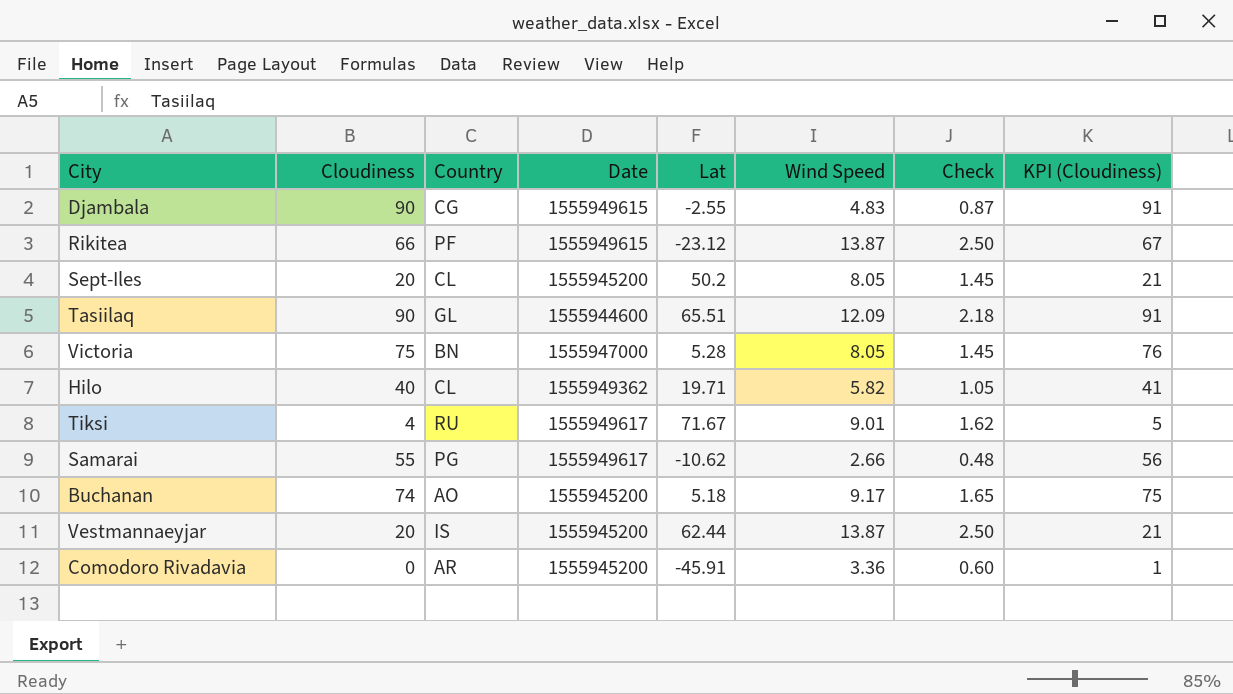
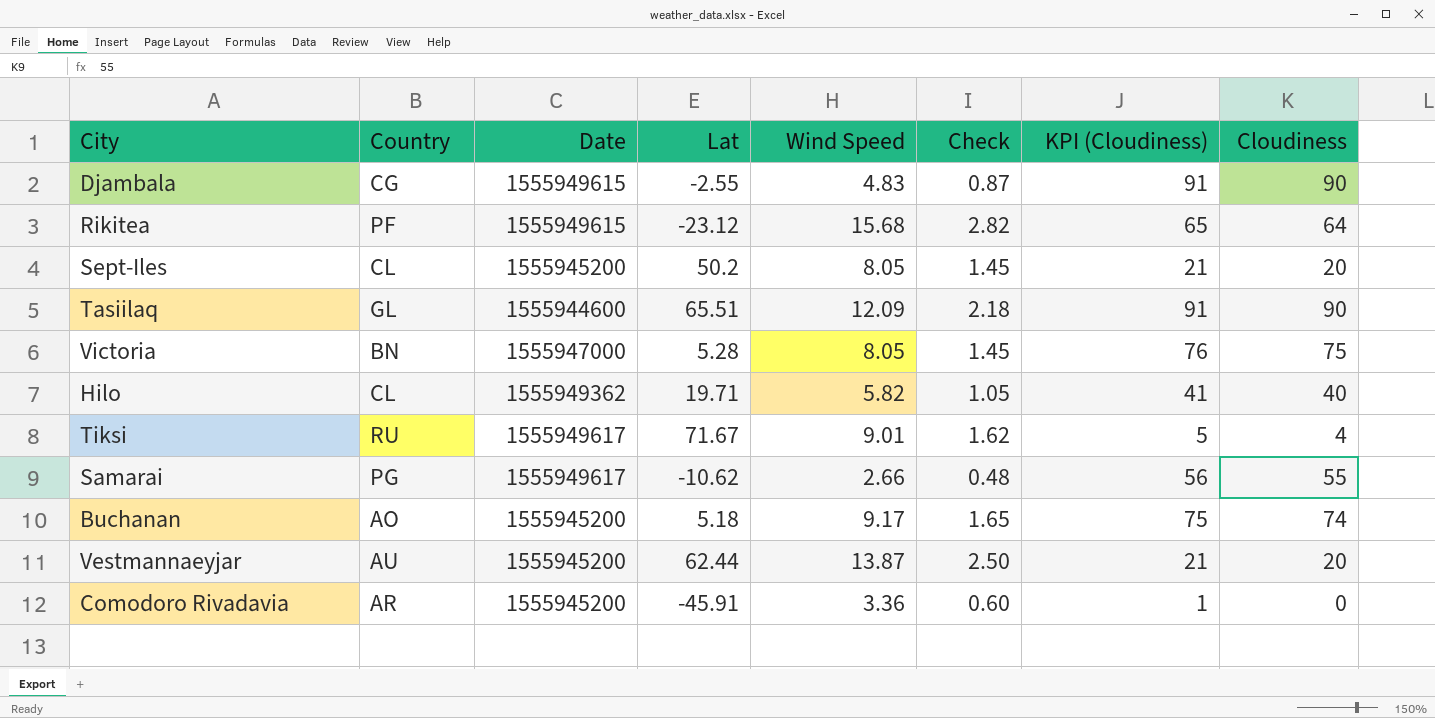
column Cloudiness | position: 2 -> 8
Rikitea | Wind Speed: 13.87 -> 15.68
Rikitea | Check: 2.50 -> 2.82
Rikitea | KPI (Cloudiness): 67 -> 65
Rikitea | Cloudiness: 66 -> 64
Vestmannaeyjar | Country: IS -> AU

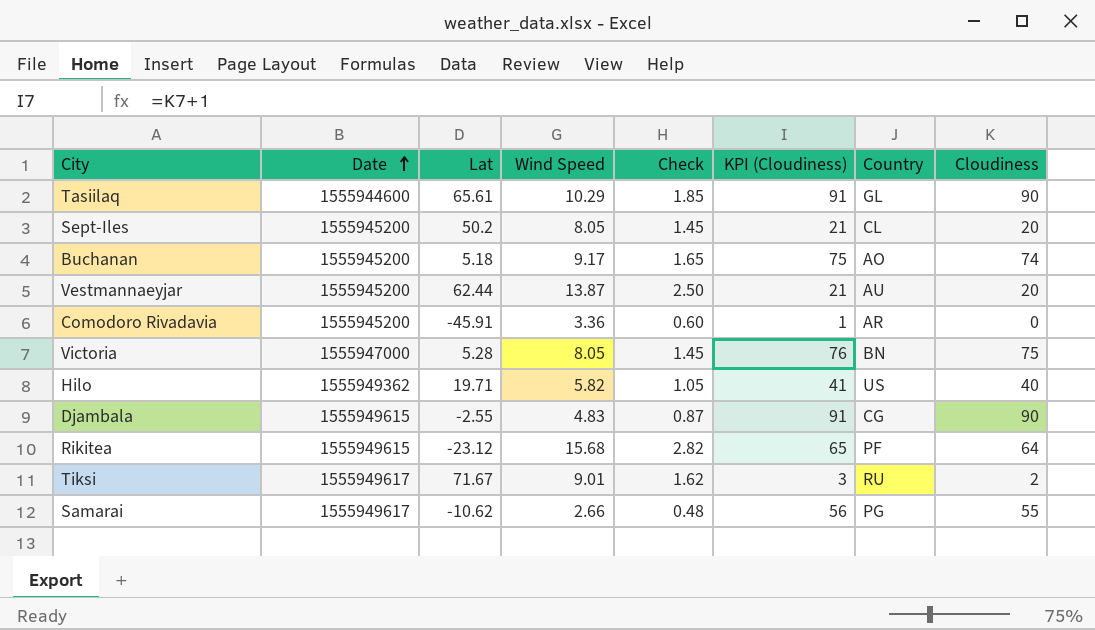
row order: none -> Date ascending
column Country | position: 2 -> 7
Tasiilaq | Lat: 65.51 -> 65.61
Tasiilaq | Wind Speed: 12.09 -> 10.29
Tasiilaq | Check: 2.18 -> 1.85
Hilo | Country: CL -> US
Tiksi | KPI (Cloudiness): 5 -> 3
Tiksi | Cloudiness: 4 -> 2

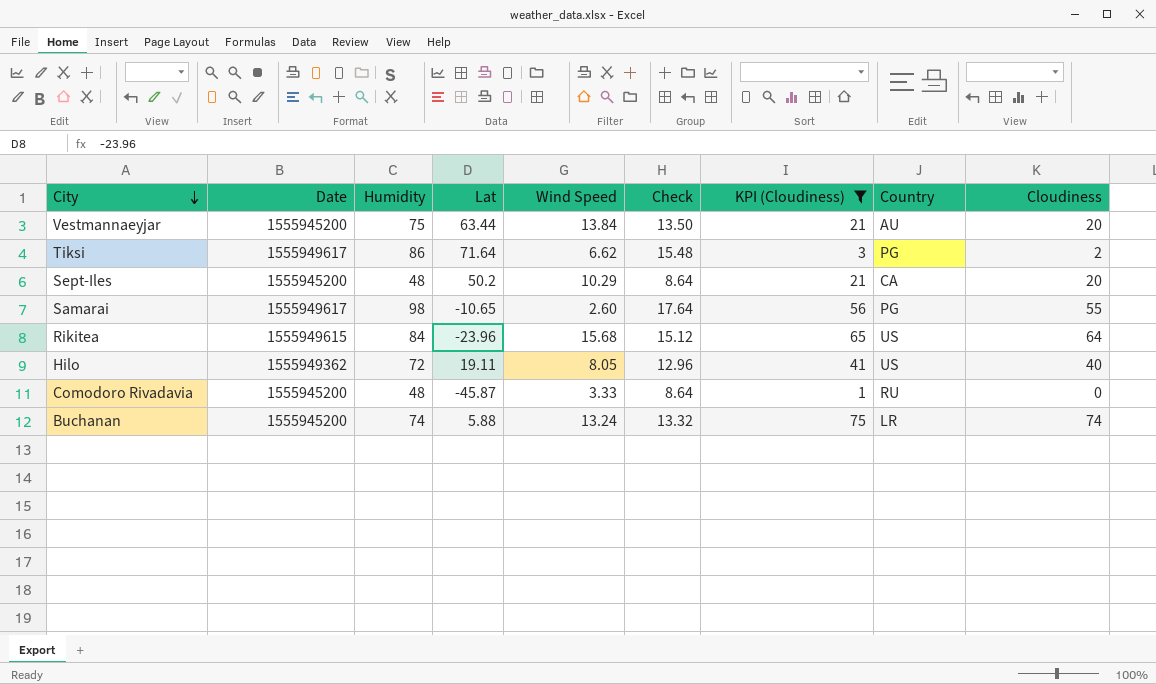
filter: none -> KPI (Cloudiness) <= 75
row order: Date ascending -> City descending
column Humidity | position: none -> 3
column Check | formula: [Wind Speed] * 0.18 -> [Humidity] * 0.18
Vestmannaeyjar | Lat: 62.44 -> 63.44
Vestmannaeyjar | Wind Speed: 13.87 -> 13.84
Tiksi | Lat: 71.67 -> 71.64
Tiksi | Wind Speed: 9.01 -> 6.62
Tiksi | Country: RU -> PG
Sept-Iles | Wind Speed: 8.05 -> 10.29
Sept-Iles | Country: CL -> CA
Samarai | Lat: -10.62 -> -10.65
Samarai | Wind Speed: 2.66 -> 2.60
Rikitea | Lat: -23.12 -> -23.96
Rikitea | Country: PF -> US
Hilo | Lat: 19.71 -> 19.11
Hilo | Wind Speed: 5.82 -> 8.05
Comodoro Rivadavia | Lat: -45.91 -> -45.87
Comodoro Rivadavia | Wind Speed: 3.36 -> 3.33
Comodoro Rivadavia | Country: AR -> RU
Buchanan | Lat: 5.18 -> 5.88
Buchanan | Wind Speed: 9.17 -> 13.24
Buchanan | Country: AO -> LR

